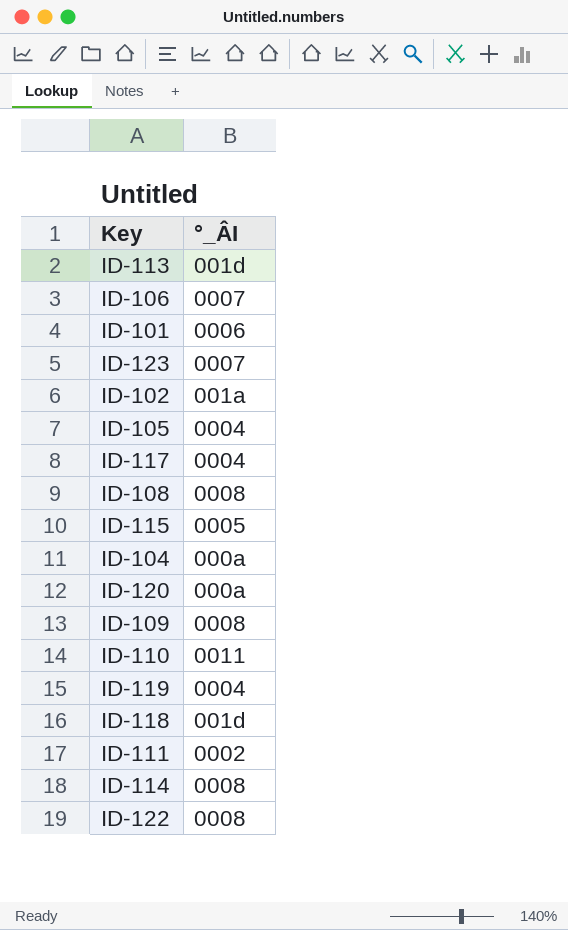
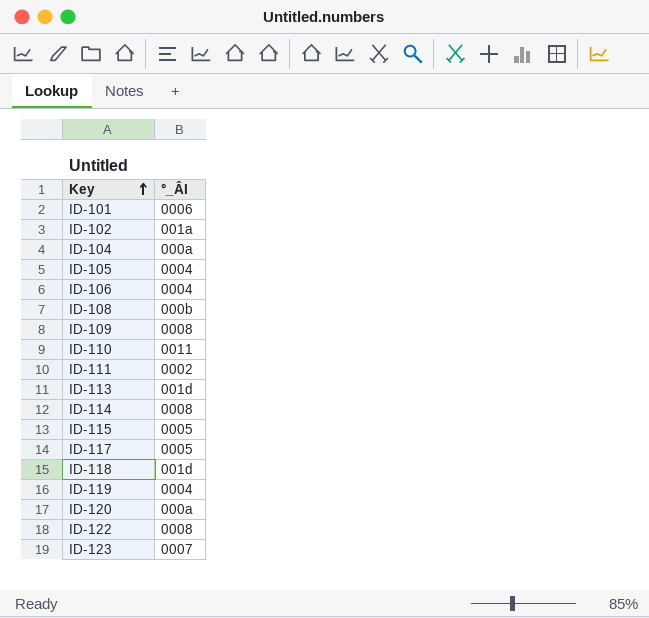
row order: none -> Key ascending
ID-106 | °_ÂI: 0007 -> 0004
ID-108 | °_ÂI: 0008 -> 000b
ID-117 | °_ÂI: 0004 -> 0005

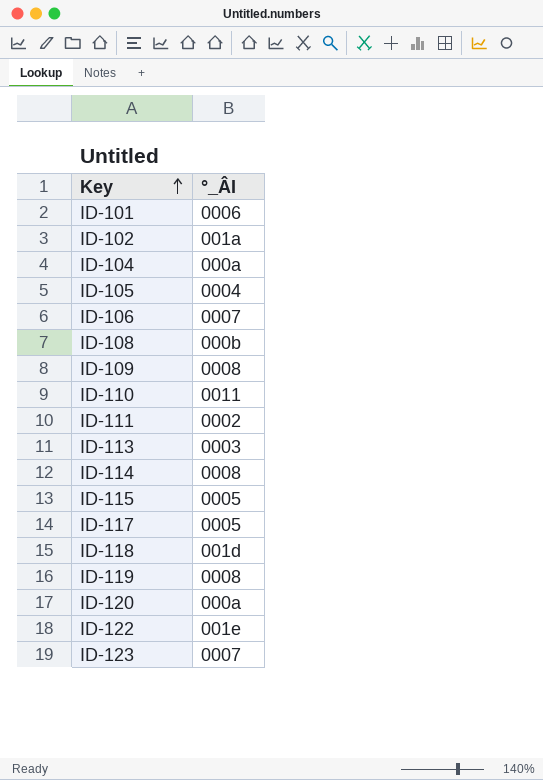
ID-106 | °_ÂI: 0004 -> 0007
ID-113 | °_ÂI: 001d -> 0003
ID-119 | °_ÂI: 0004 -> 0008
ID-122 | °_ÂI: 0008 -> 001e

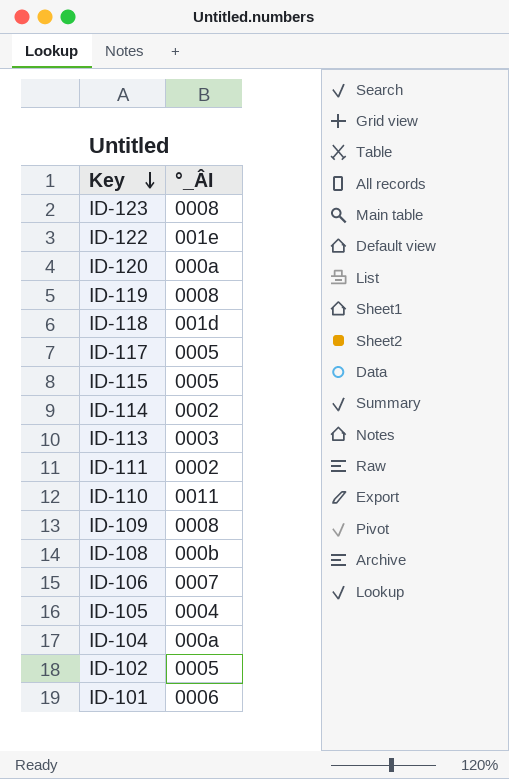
row order: Key ascending -> Key descending
ID-123 | °_ÂI: 0007 -> 0008
ID-114 | °_ÂI: 0008 -> 0002
ID-102 | °_ÂI: 001a -> 0005

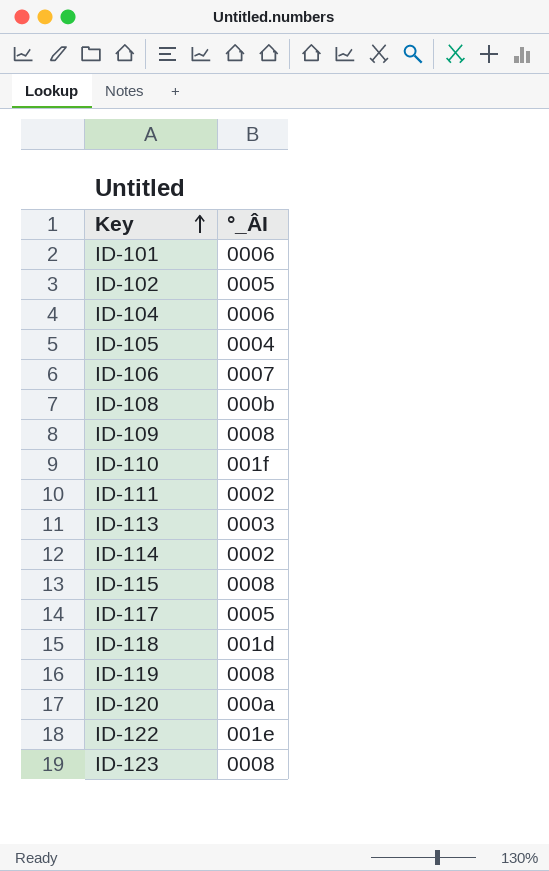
row order: Key descending -> Key ascending
ID-104 | °_ÂI: 000a -> 0006
ID-110 | °_ÂI: 0011 -> 001f
ID-115 | °_ÂI: 0005 -> 0008

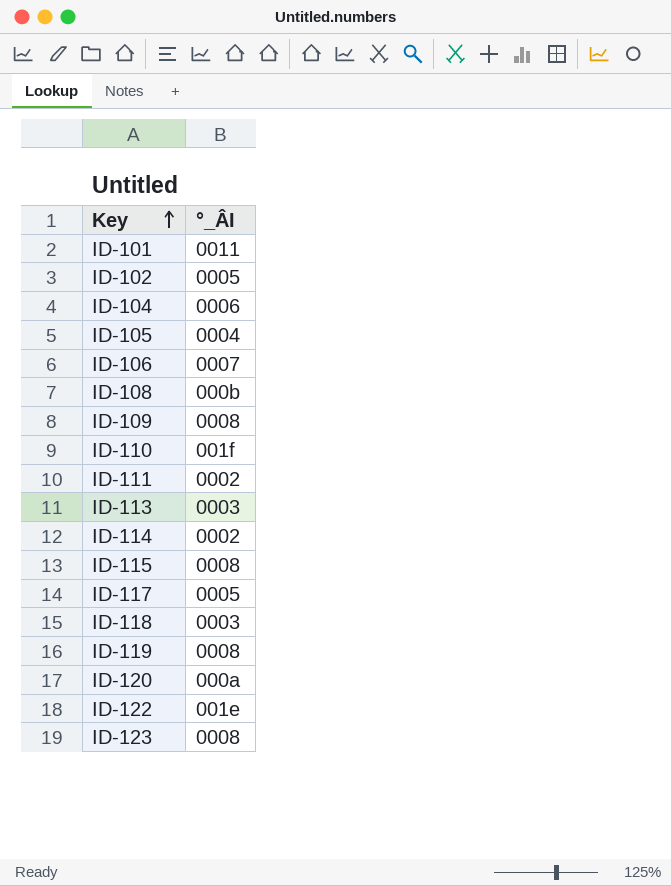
ID-101 | °_ÂI: 0006 -> 0011
ID-118 | °_ÂI: 001d -> 0003

